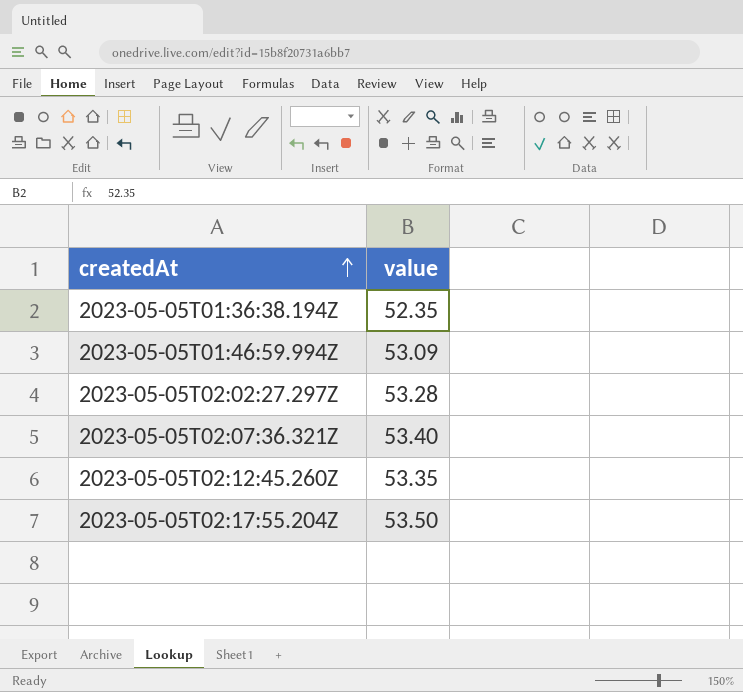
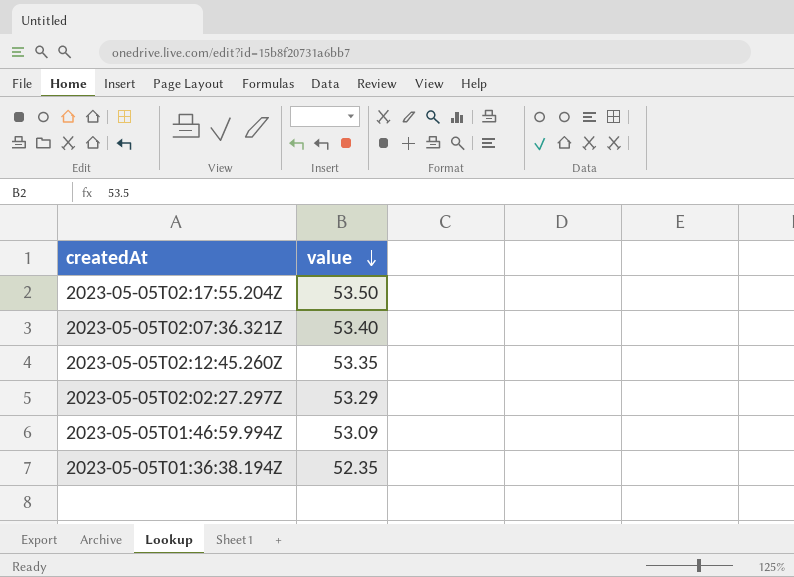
row order: createdAt ascending -> value descending
2023-05-05T02:02:27.297Z | value: 53.28 -> 53.29

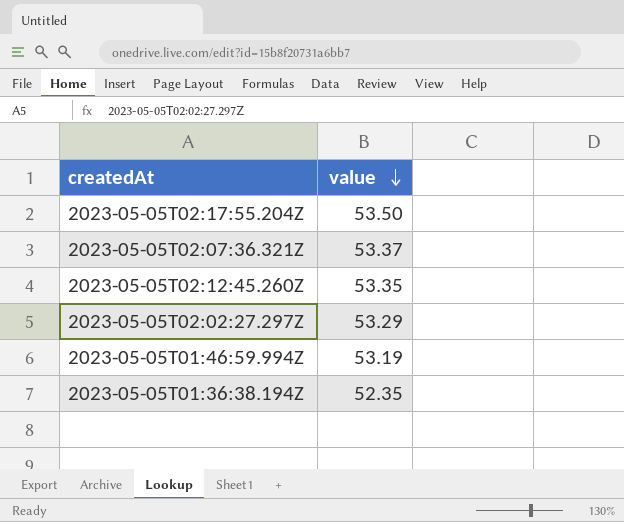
2023-05-05T02:07:36.321Z | value: 53.40 -> 53.37
2023-05-05T01:46:59.994Z | value: 53.09 -> 53.19

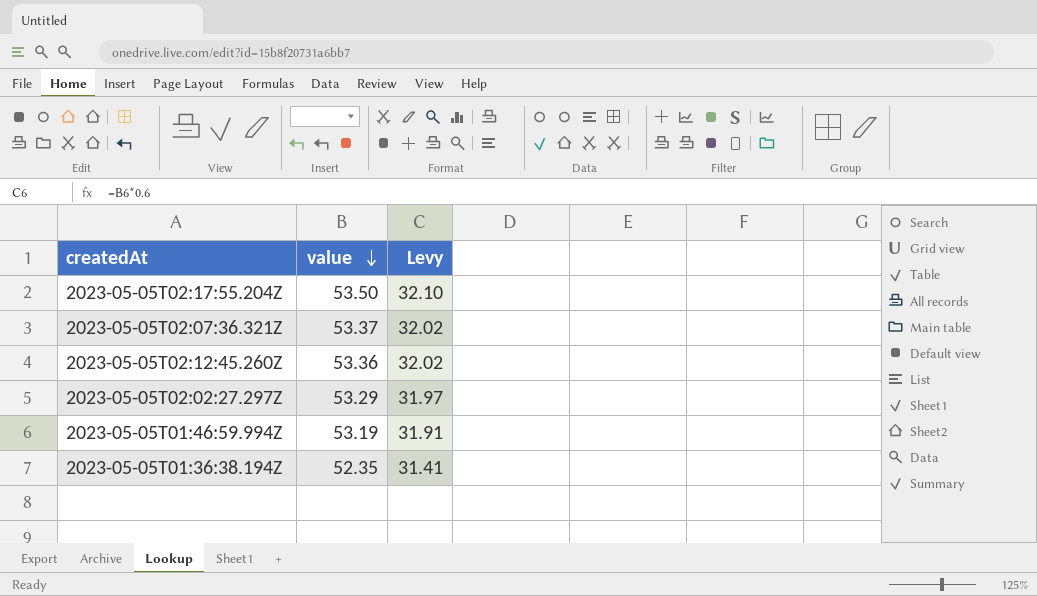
column Levy | formula: none -> [value] * 0.6
2023-05-05T02:12:45.260Z | value: 53.35 -> 53.36

